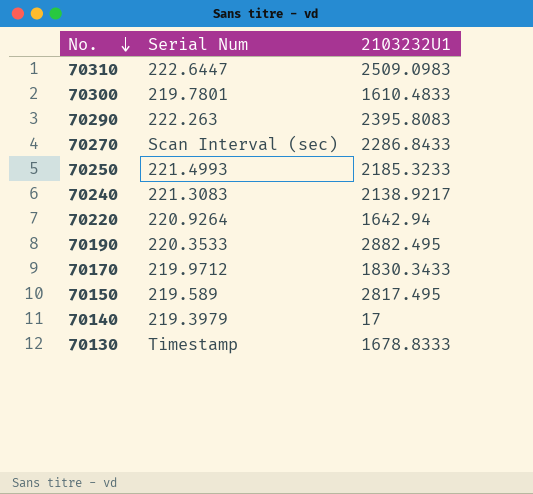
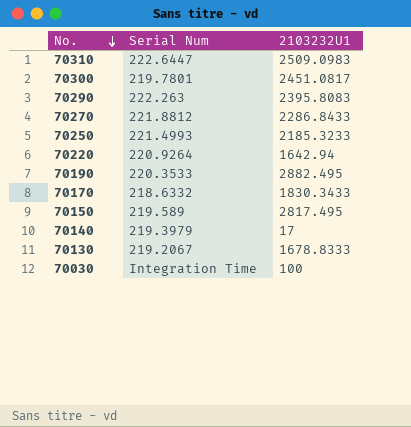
row 70240: 221.3083 | 2138.9217 -> none
70300 | 2103232U1: 1610.4833 -> 2451.0817
70270 | Serial Num: Scan Interval (sec) -> 221.8812
70170 | Serial Num: 219.9712 -> 218.6332
70130 | Serial Num: Timestamp -> 219.2067
row 70030: none -> Integration Time | 100

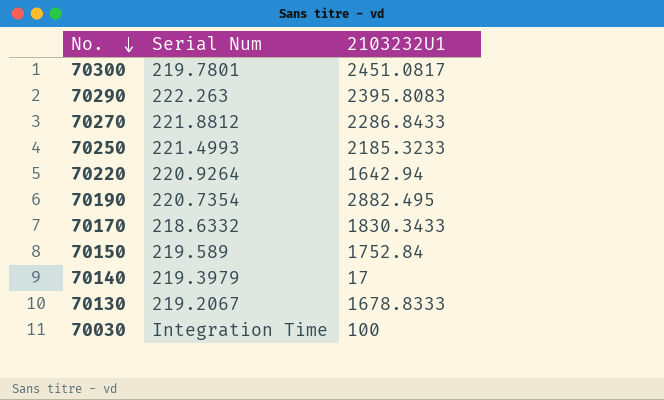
row 70310: 222.6447 | 2509.0983 -> none
70190 | Serial Num: 220.3533 -> 220.7354
70150 | 2103232U1: 2817.495 -> 1752.84

